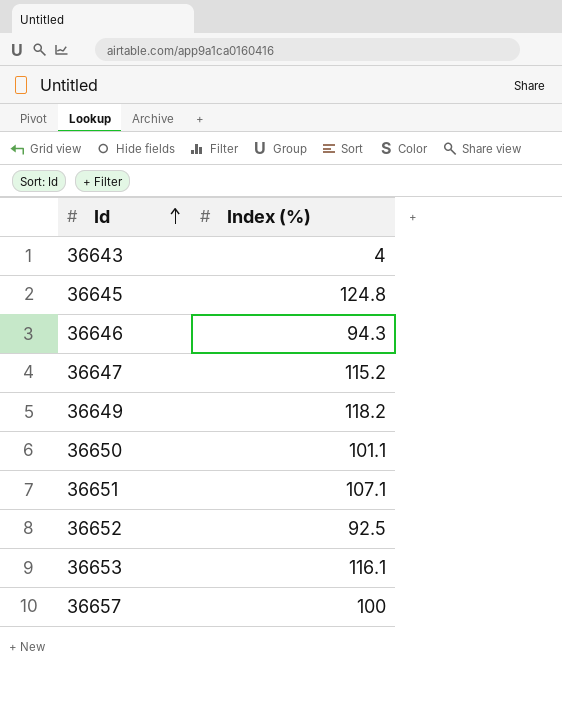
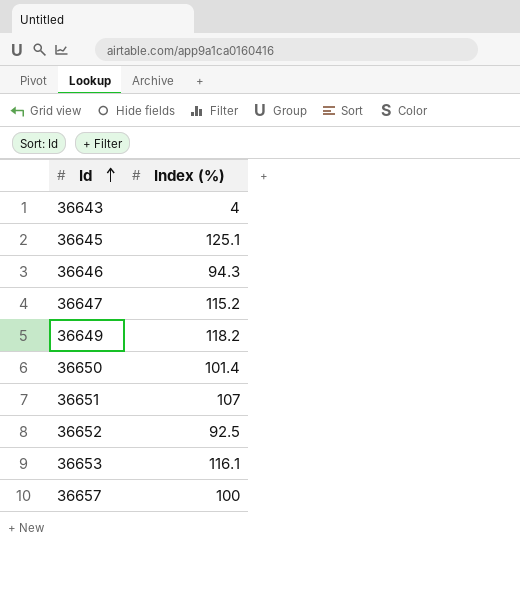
36645 | Index (%): 124.8 -> 125.1
36650 | Index (%): 101.1 -> 101.4
36651 | Index (%): 107.1 -> 107

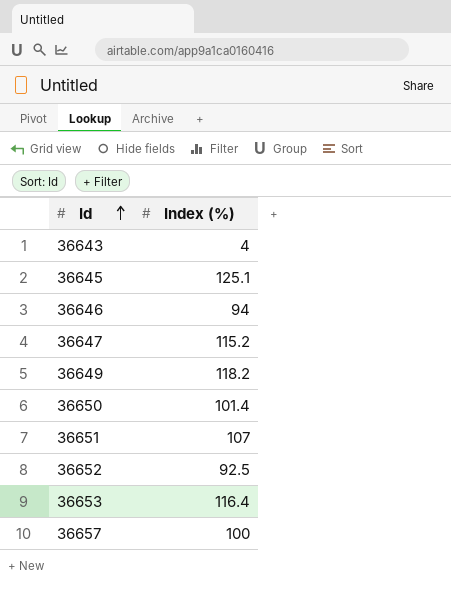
36646 | Index (%): 94.3 -> 94
36653 | Index (%): 116.1 -> 116.4

